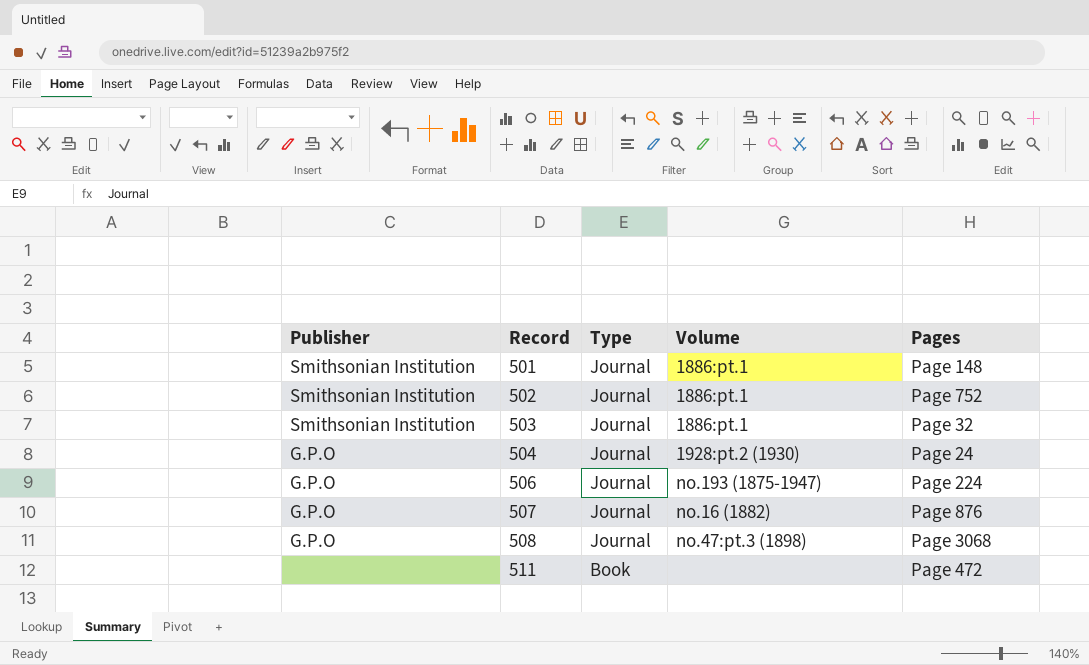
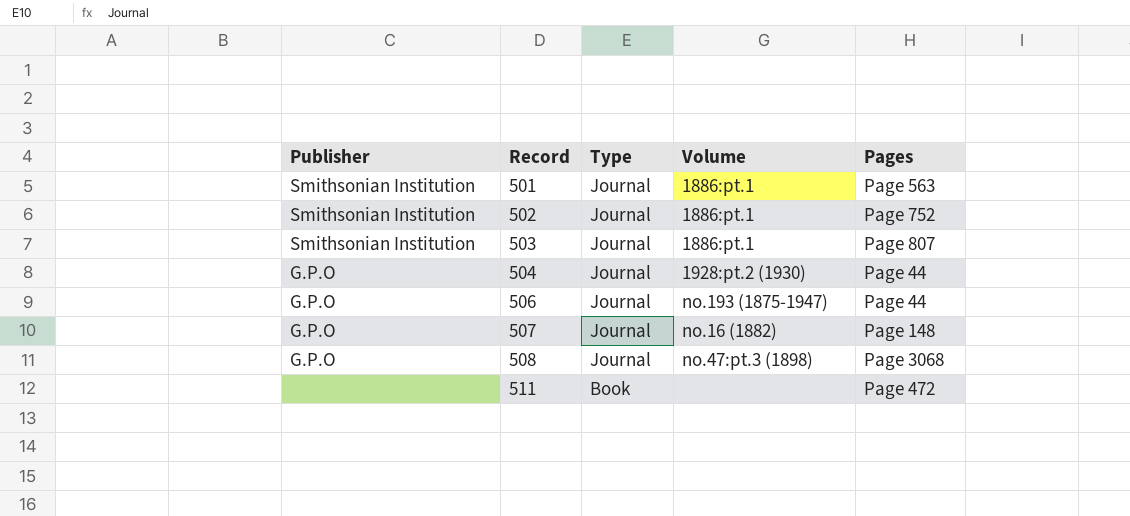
501 | Pages: Page 148 -> Page 563
503 | Pages: Page 32 -> Page 807
504 | Pages: Page 24 -> Page 44
506 | Pages: Page 224 -> Page 44
507 | Pages: Page 876 -> Page 148

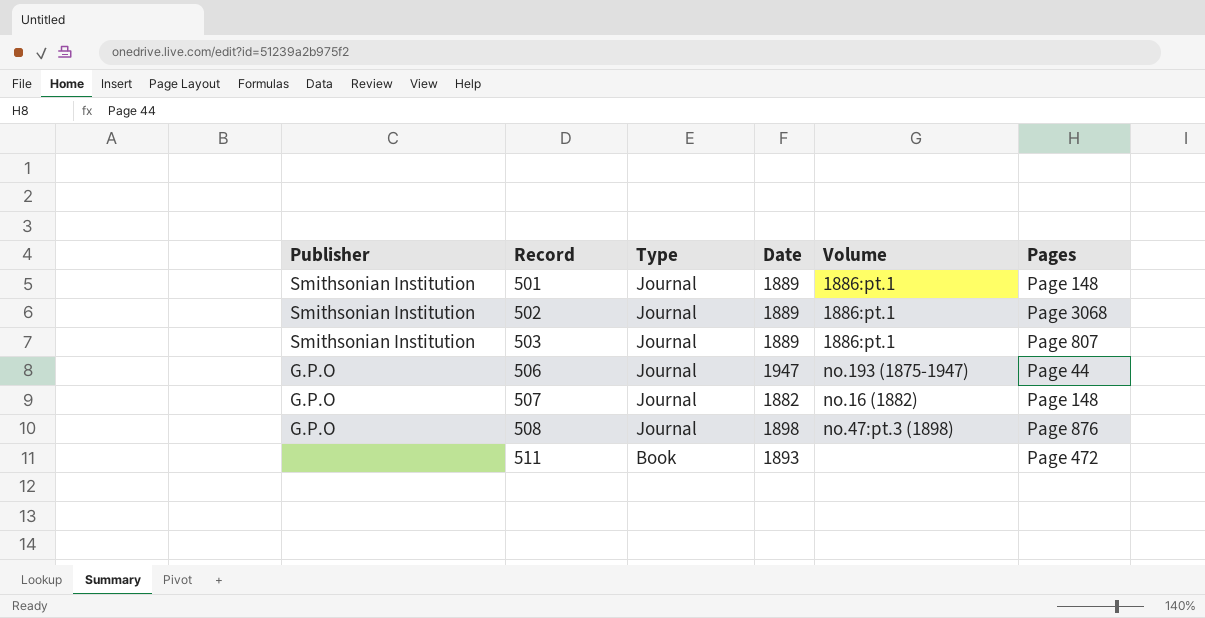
column Date | position: none -> 4
row 504: G.P.O | Journal | 1928:pt.2 (1930) | Page 44 -> none
501 | Pages: Page 563 -> Page 148
502 | Pages: Page 752 -> Page 3068
508 | Pages: Page 3068 -> Page 876

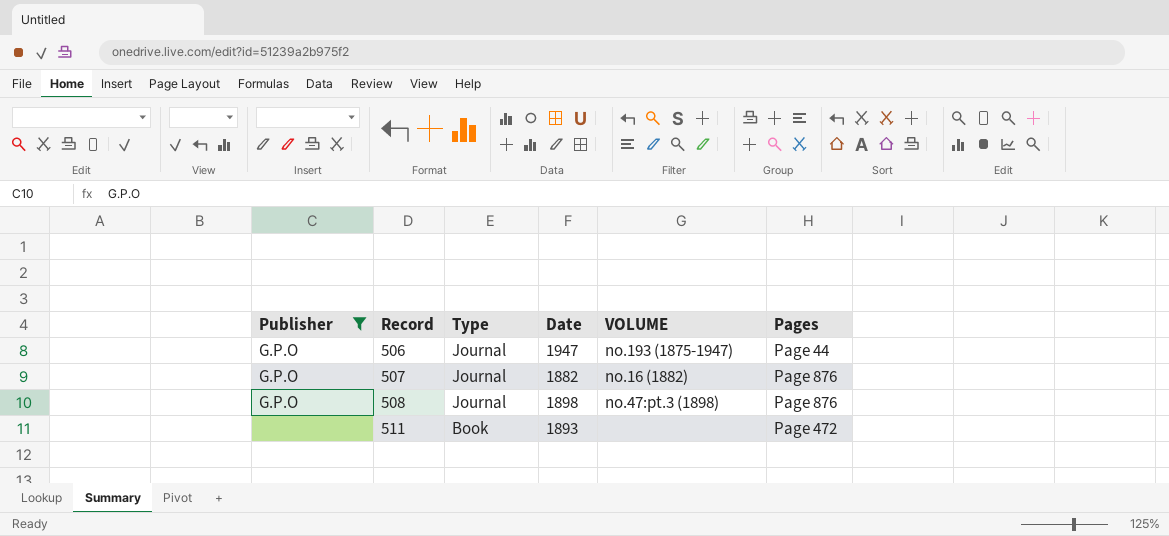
filter: none -> Publisher != Smithsonian Institution
column name: Volume -> VOLUME
507 | Pages: Page 148 -> Page 876

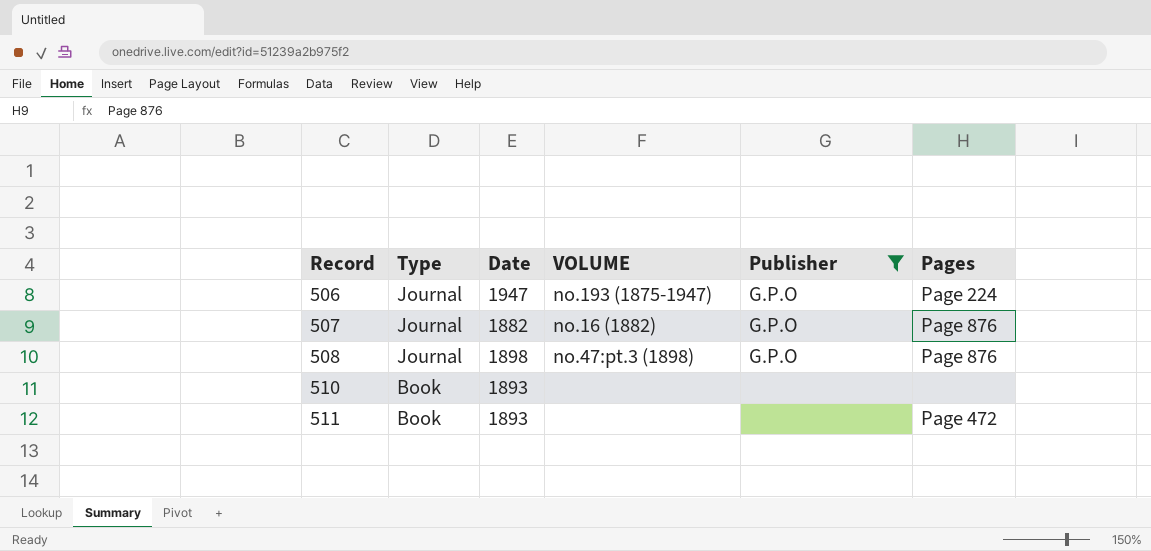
column Publisher | position: 1 -> 5
506 | Pages: Page 44 -> Page 224
row 510: none -> Book | 1893 | none | none | none

